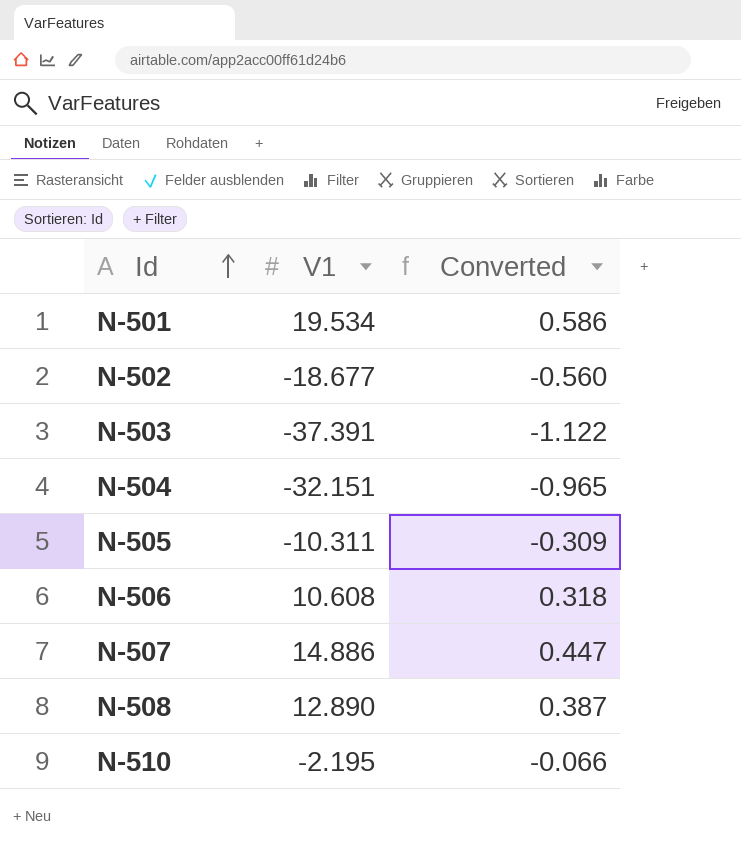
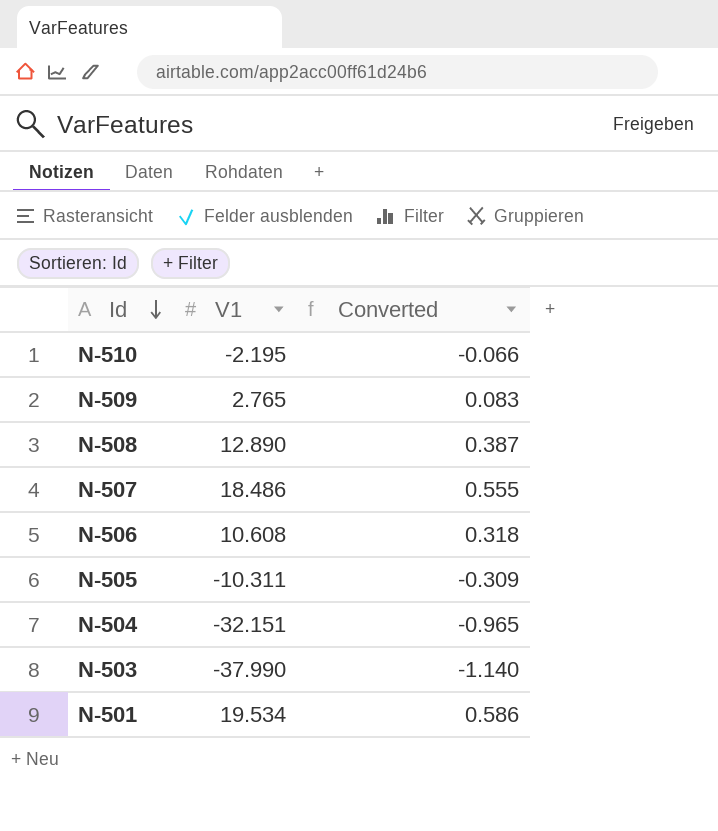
row order: Id ascending -> Id descending
row N-502: -18.677 | -0.560 -> none
row N-509: none -> 2.765 | 0.083
N-507 | V1: 14.886 -> 18.486
N-507 | Converted: 0.447 -> 0.555
N-503 | V1: -37.391 -> -37.990
N-503 | Converted: -1.122 -> -1.140

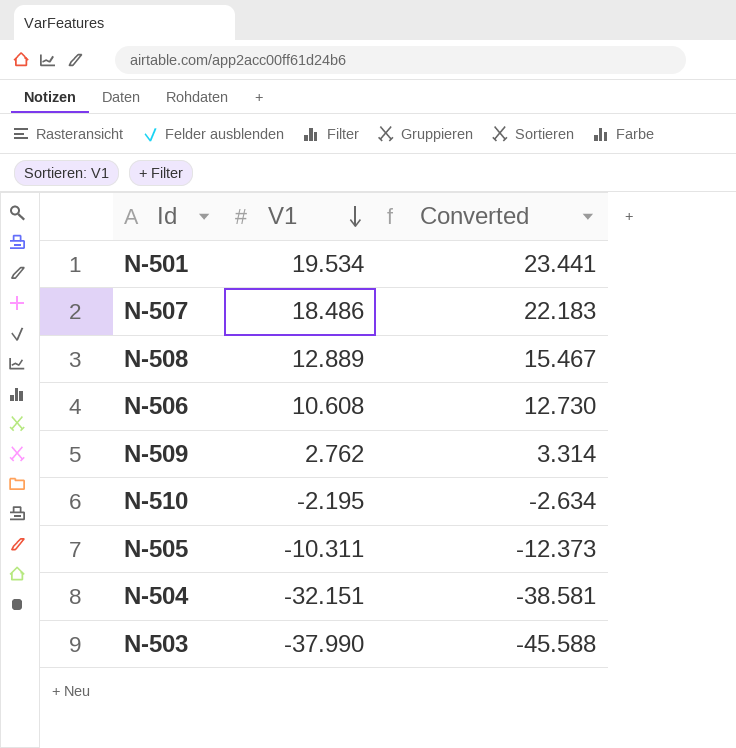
row order: Id descending -> V1 descending
column Converted | formula: [V1] * 0.03 -> [V1] * 1.2
N-508 | V1: 12.890 -> 12.889
N-509 | V1: 2.765 -> 2.762

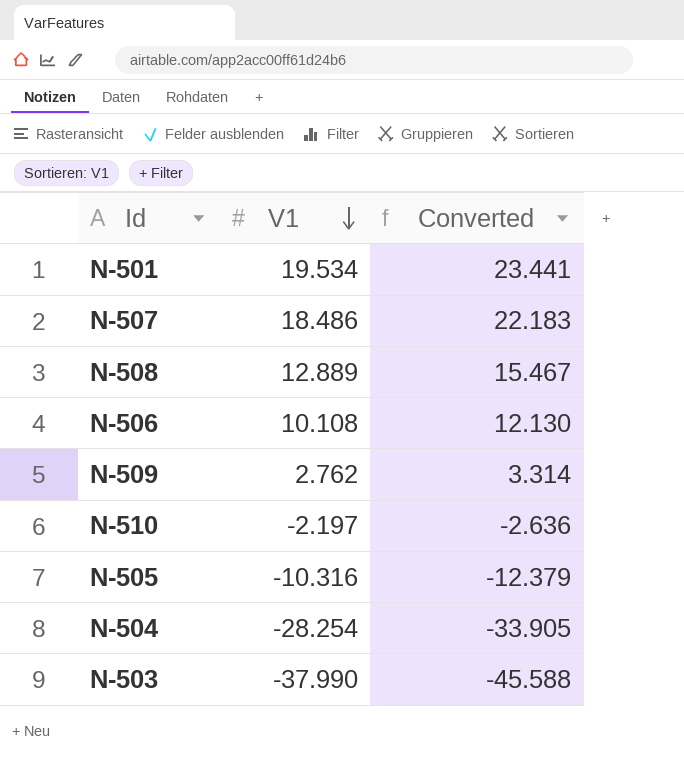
N-506 | V1: 10.608 -> 10.108
N-506 | Converted: 12.730 -> 12.130
N-510 | V1: -2.195 -> -2.197
N-510 | Converted: -2.634 -> -2.636
N-505 | V1: -10.311 -> -10.316
N-505 | Converted: -12.373 -> -12.379
N-504 | V1: -32.151 -> -28.254
N-504 | Converted: -38.581 -> -33.905

